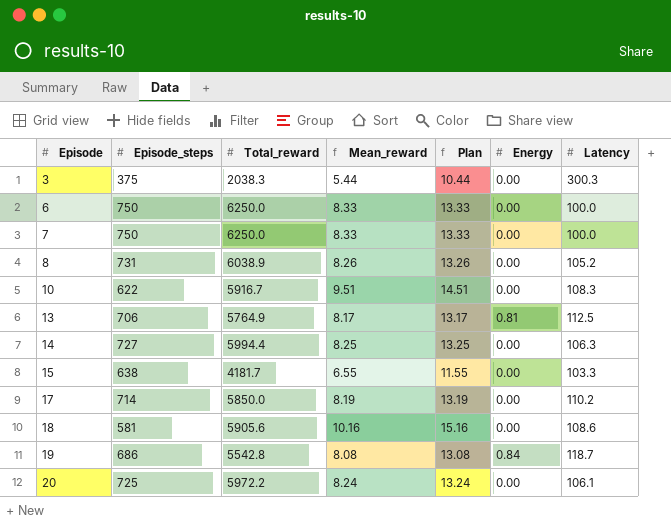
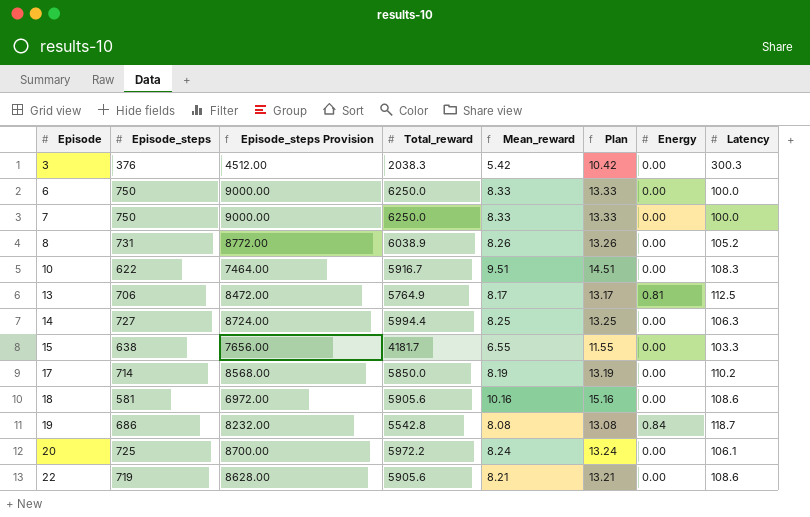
column Episode_steps Provision | formula: none -> [Episode_steps] * 12
3 | Episode_steps: 375 -> 376
3 | Mean_reward: 5.44 -> 5.42
3 | Plan: 10.44 -> 10.42
row 22: none -> 719 | 8628.00 | 5905.6 | 8.21 | 13.21 | 0.00 | 108.6

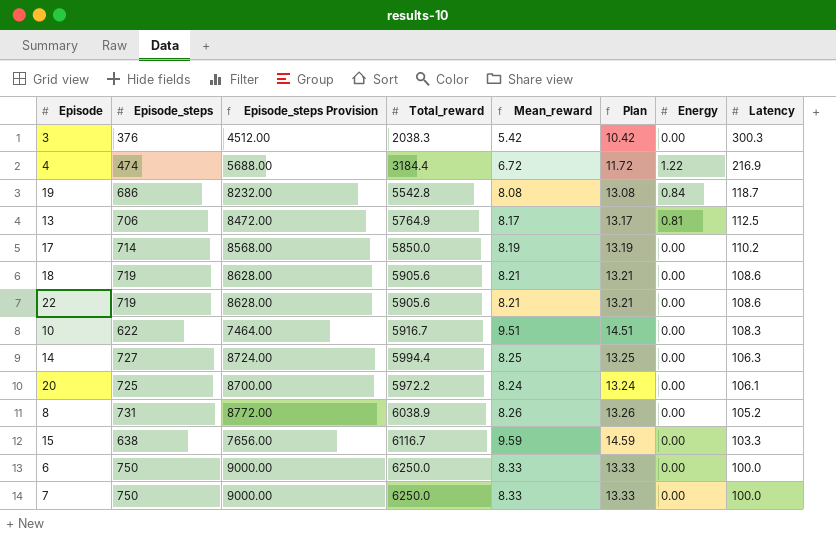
row order: Episode ascending -> Latency descending
row 4: none -> 474 | 5688.00 | 3184.4 | 6.72 | 11.72 | 1.22 | 216.9
18 | Episode_steps: 581 -> 719
18 | Episode_steps Provision: 6972.00 -> 8628.00
18 | Mean_reward: 10.16 -> 8.21
18 | Plan: 15.16 -> 13.21
15 | Total_reward: 4181.7 -> 6116.7
15 | Mean_reward: 6.55 -> 9.59
15 | Plan: 11.55 -> 14.59

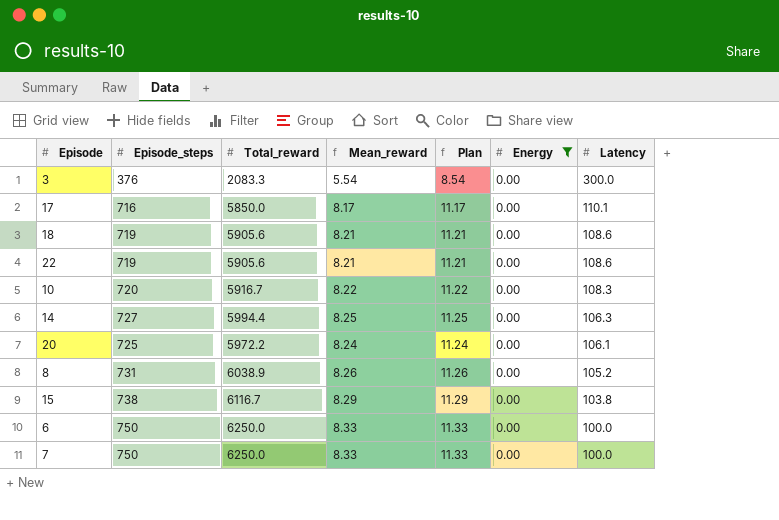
filter: none -> Energy = 0.00
column Episode_steps Provision | formula: [Episode_steps] * 12 -> none
column Plan | formula: [Mean_reward] + 5 -> [Mean_reward] + 3
3 | Total_reward: 2038.3 -> 2083.3
3 | Mean_reward: 5.42 -> 5.54
3 | Latency: 300.3 -> 300.0
17 | Episode_steps: 714 -> 716
17 | Mean_reward: 8.19 -> 8.17
17 | Latency: 110.2 -> 110.1
10 | Episode_steps: 622 -> 720
10 | Mean_reward: 9.51 -> 8.22
15 | Episode_steps: 638 -> 738
15 | Mean_reward: 9.59 -> 8.29
15 | Latency: 103.3 -> 103.8

